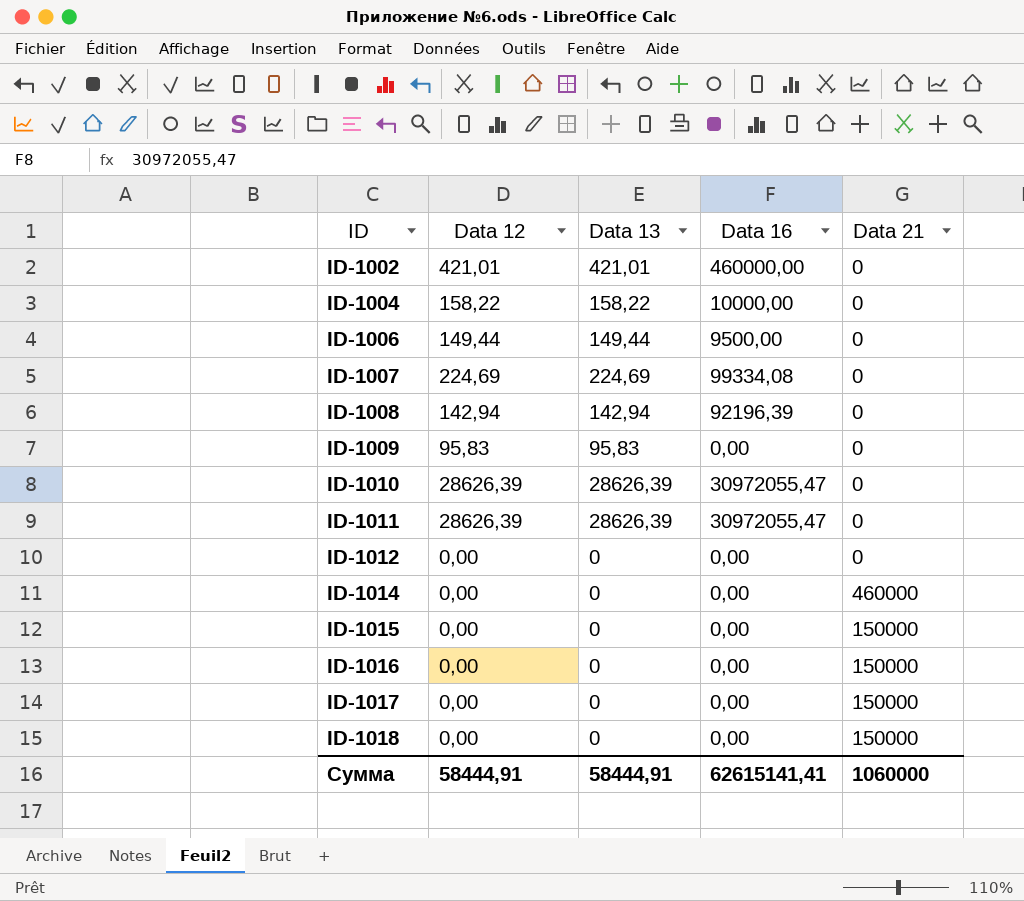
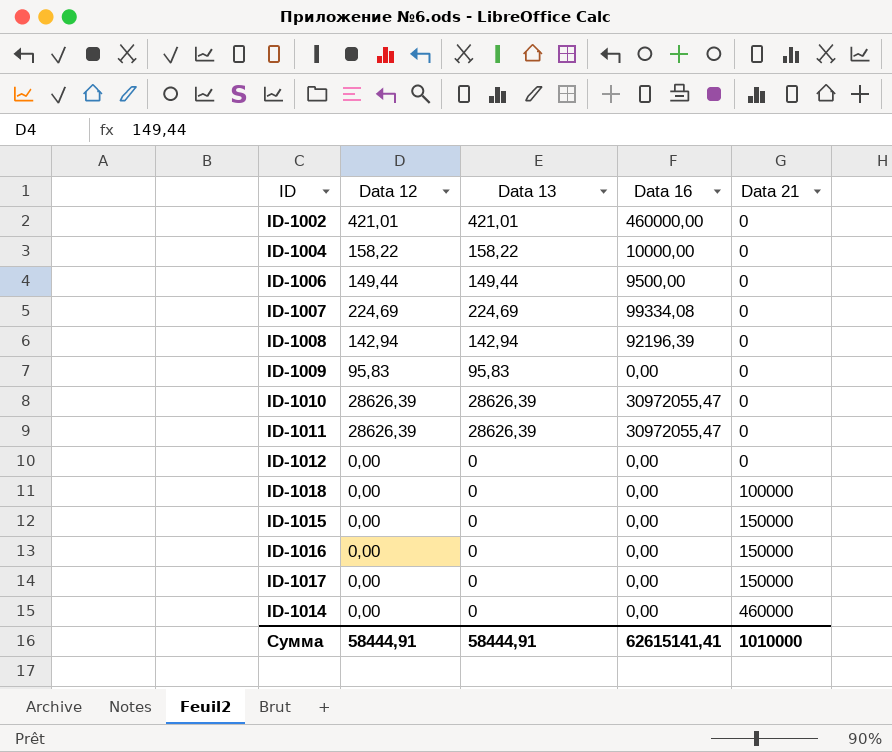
row order: ID ascending -> Data 21 ascending
ID-1018 | Data 21: 150000 -> 100000
Сумма | Data 21: 1060000 -> 1010000

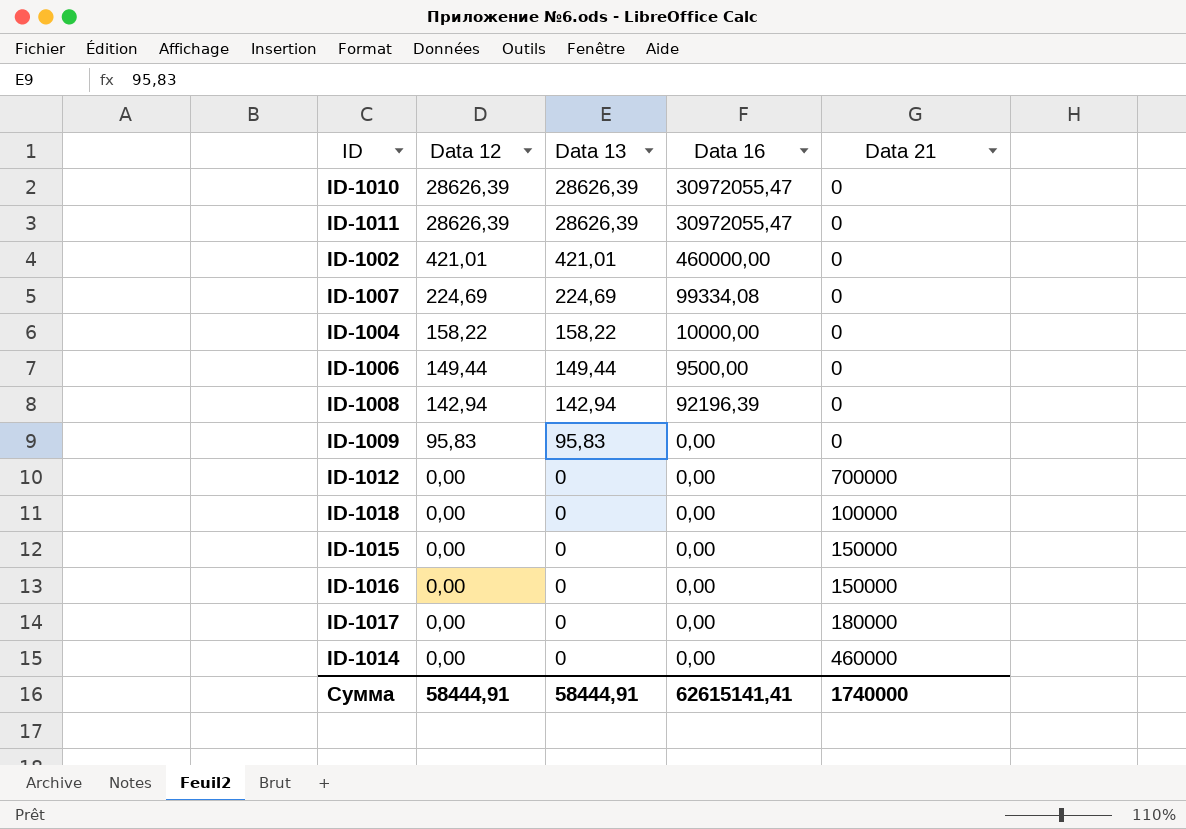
row order: Data 21 ascending -> Data 12 descending
ID-1012 | Data 21: 0 -> 700000
ID-1017 | Data 21: 150000 -> 180000
Сумма | Data 21: 1010000 -> 1740000

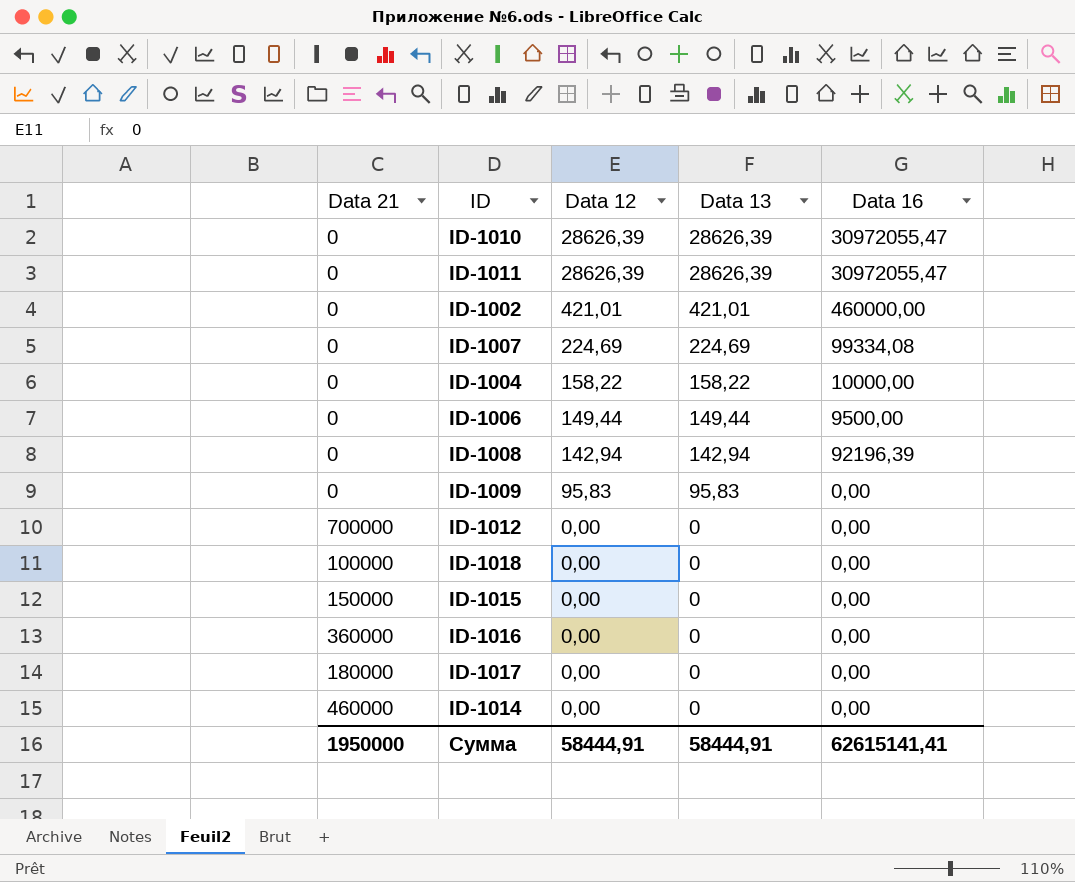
column Data 21 | position: 5 -> 1
ID-1016 | Data 21: 150000 -> 360000
Сумма | Data 21: 1740000 -> 1950000

